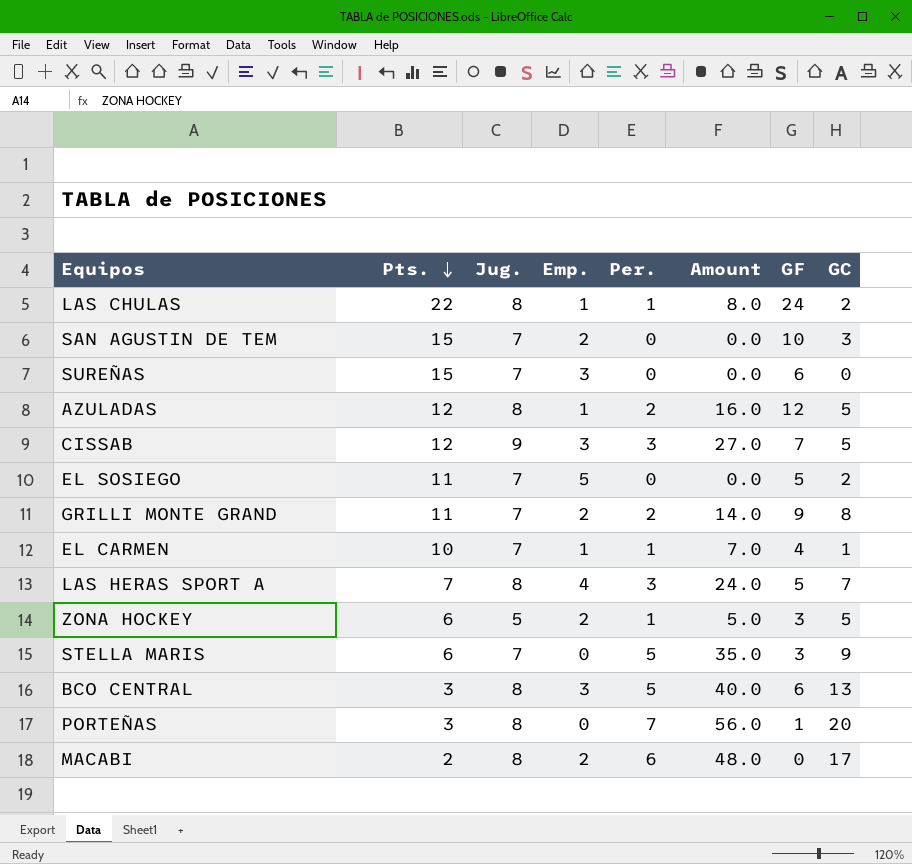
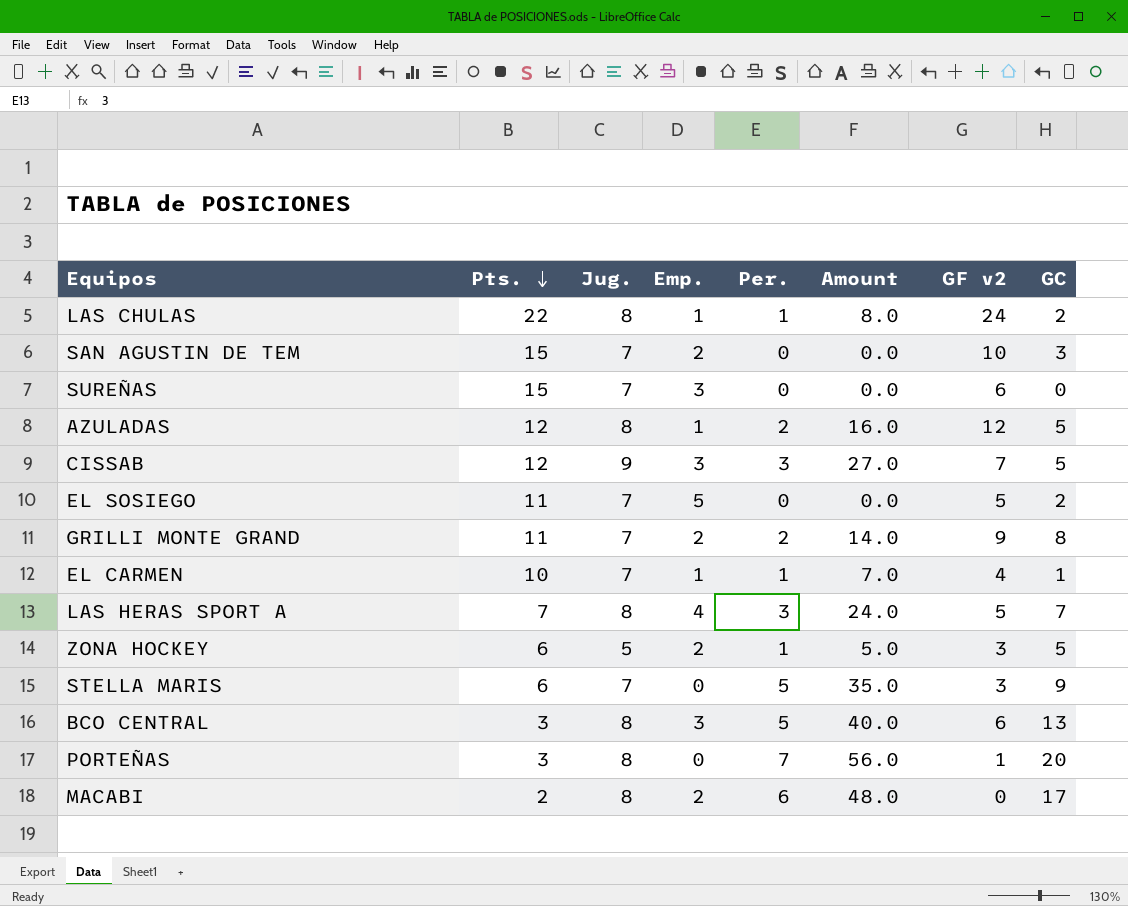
column name: GF -> GF v2

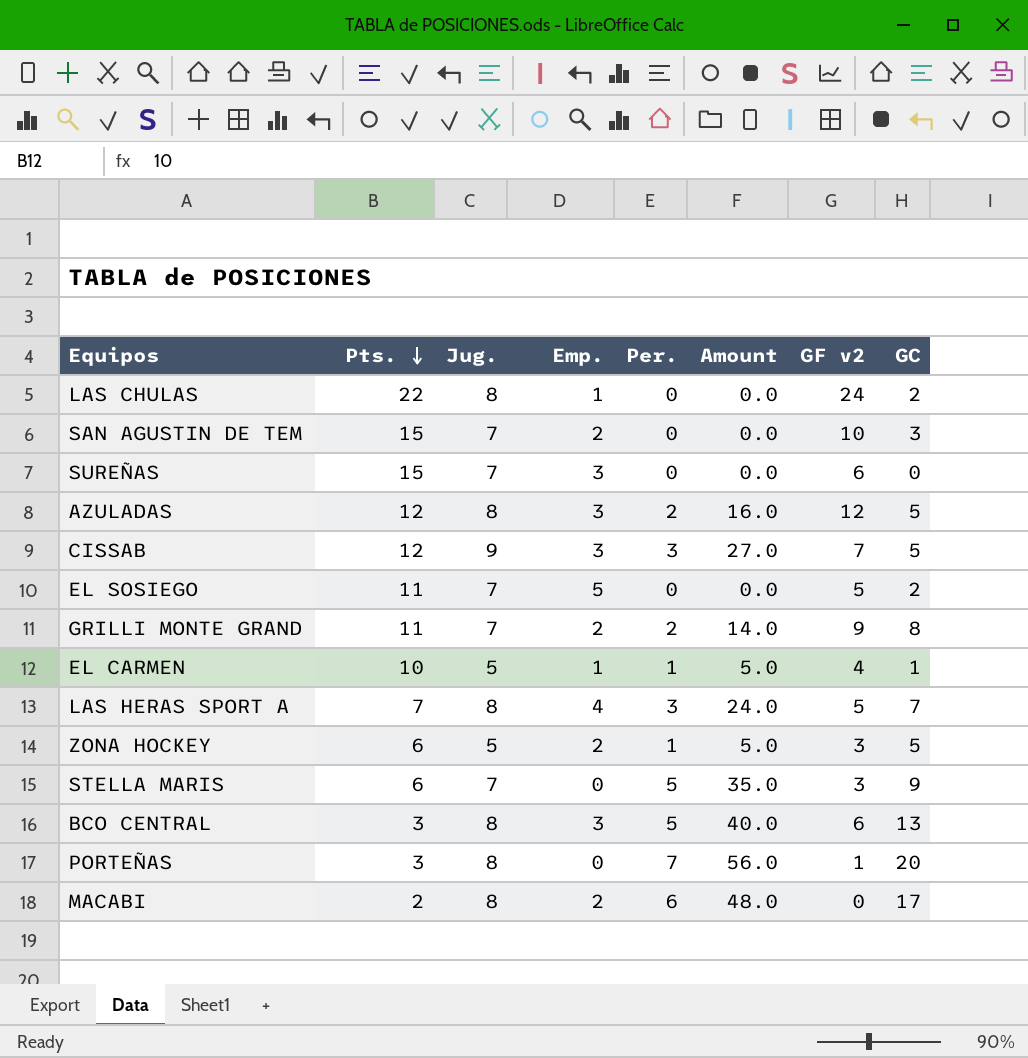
LAS CHULAS | Per.: 1 -> 0
LAS CHULAS | Amount: 8.0 -> 0.0
AZULADAS | Emp.: 1 -> 3
EL CARMEN | Jug.: 7 -> 5
EL CARMEN | Amount: 7.0 -> 5.0

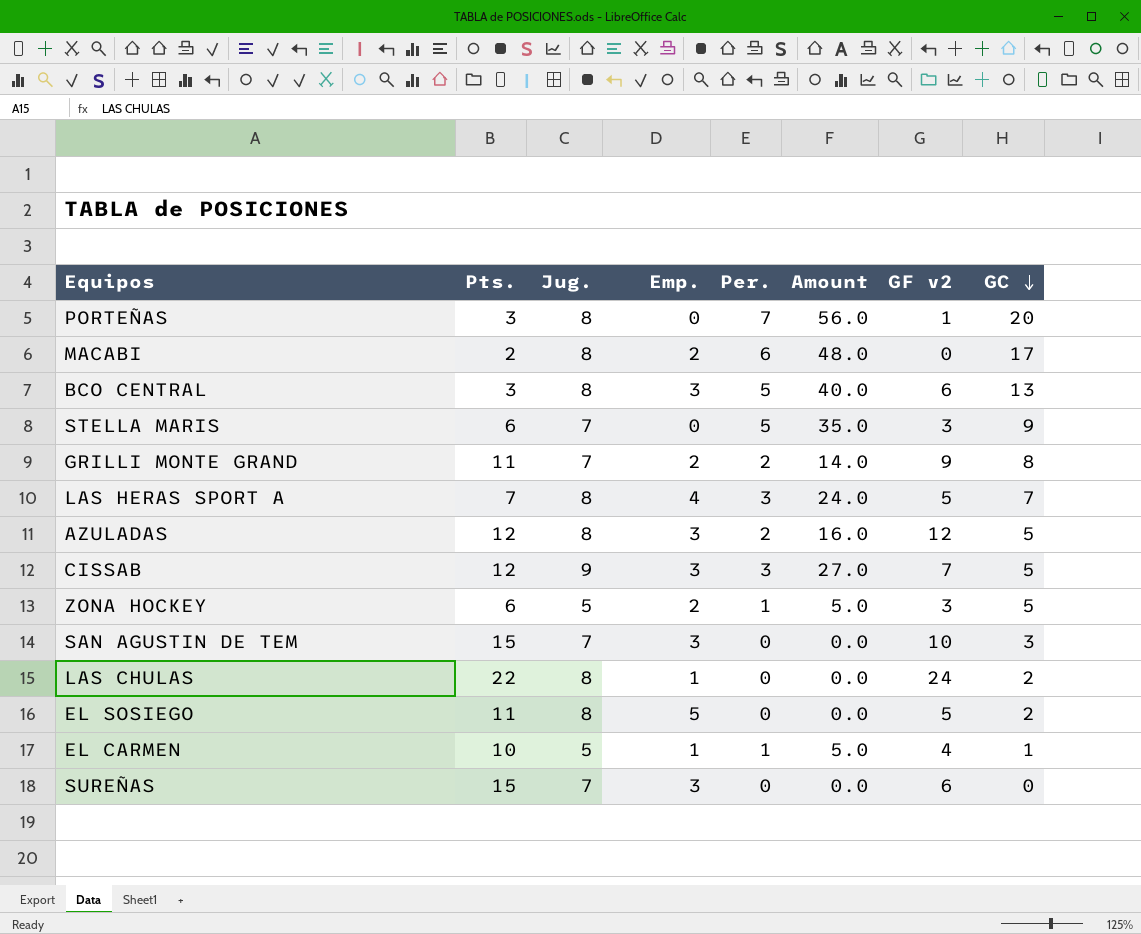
row order: Pts. descending -> GC descending
SAN AGUSTIN DE TEM | Emp.: 2 -> 3
EL SOSIEGO | Jug.: 7 -> 8

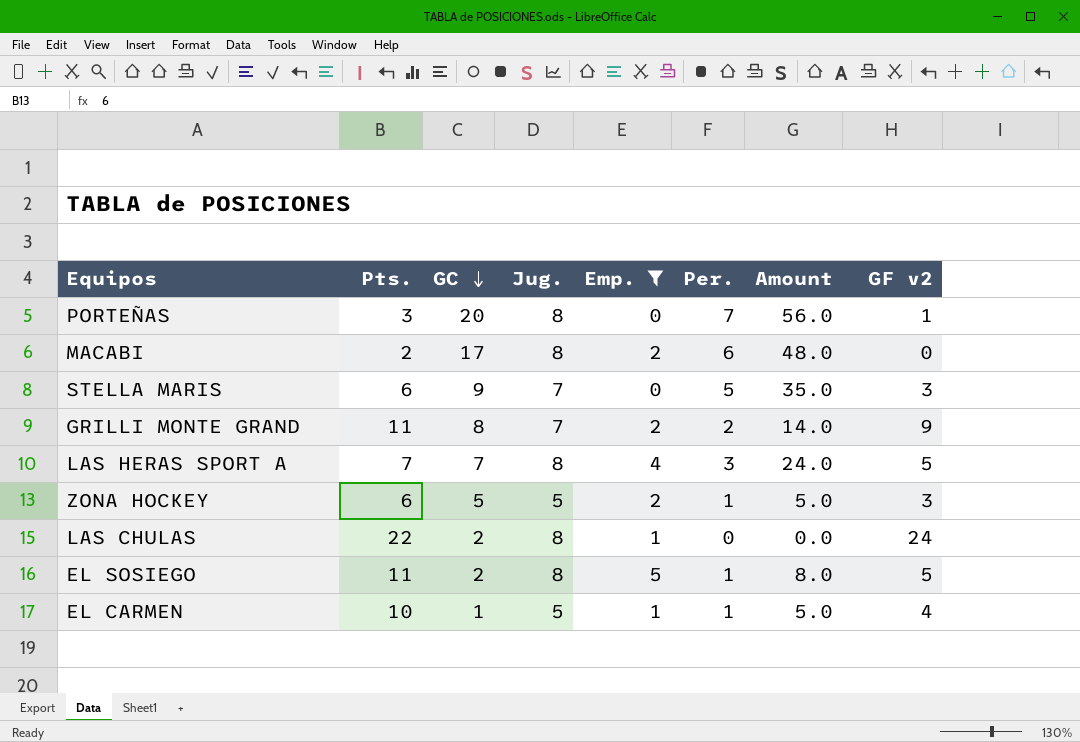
filter: none -> Emp. != 3
column GC | position: 8 -> 3
EL SOSIEGO | Per.: 0 -> 1
EL SOSIEGO | Amount: 0.0 -> 8.0

